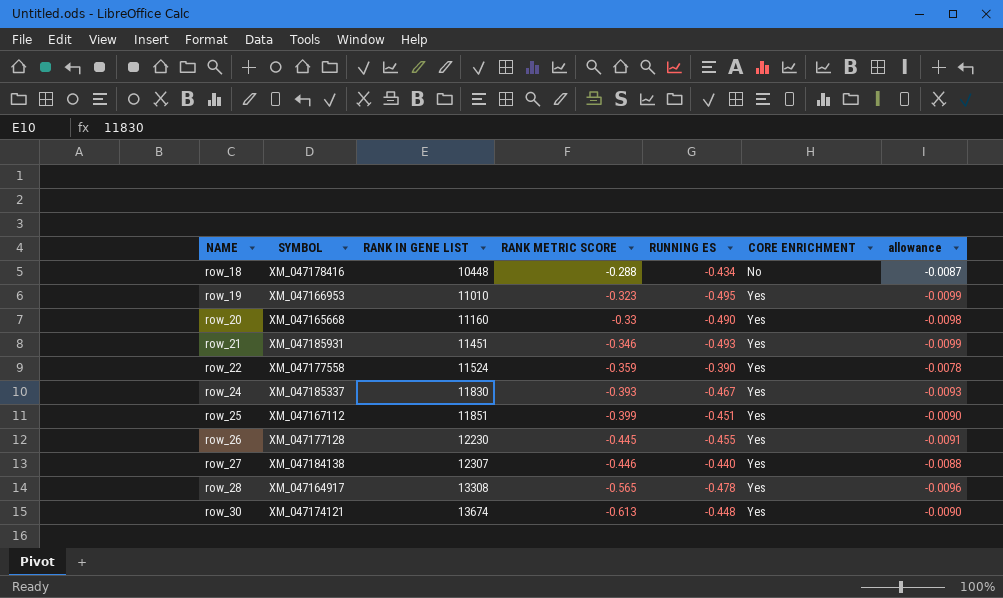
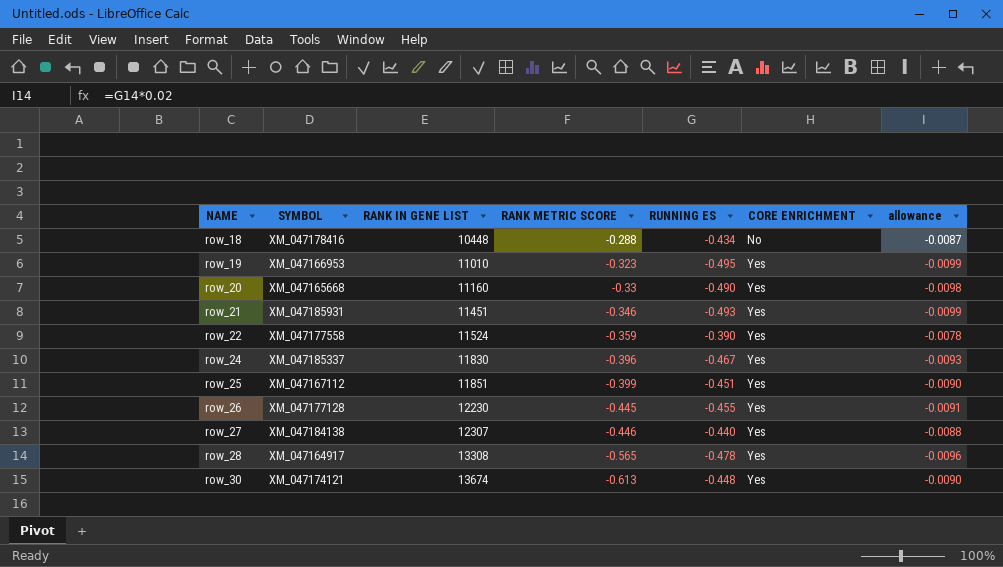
row_24 | RANK METRIC SCORE: -0.393 -> -0.396

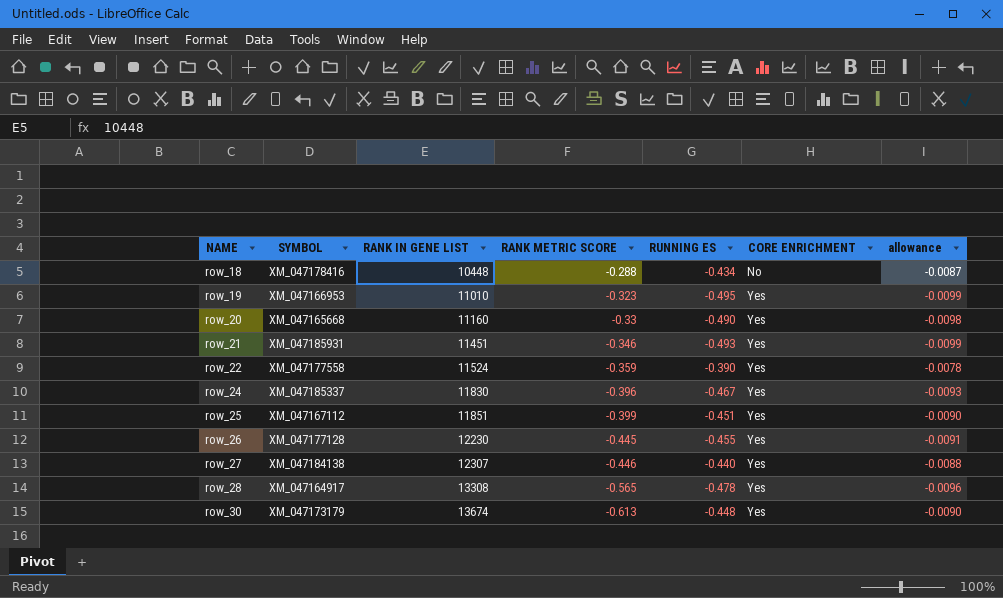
row_30 | SYMBOL: XM_047174121 -> XM_047173179

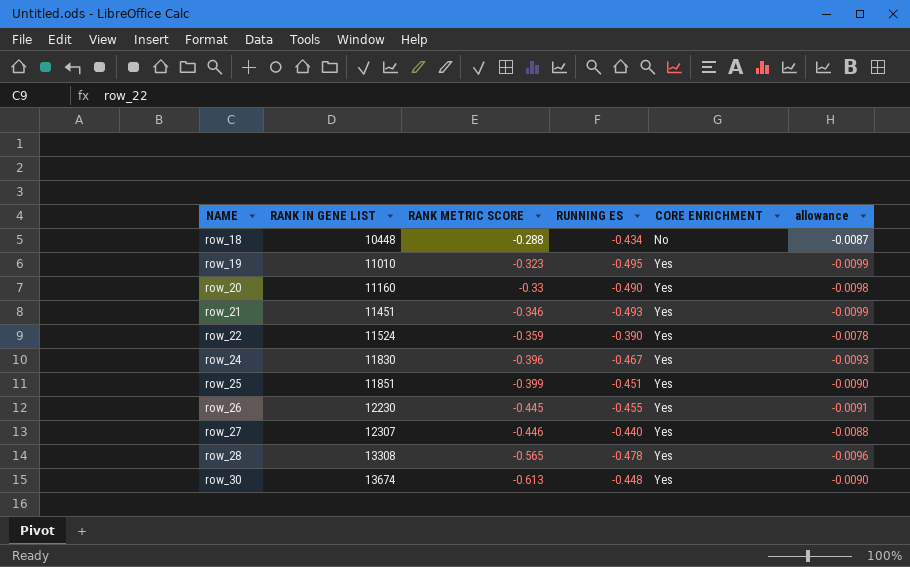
column SYMBOL | position: 2 -> none

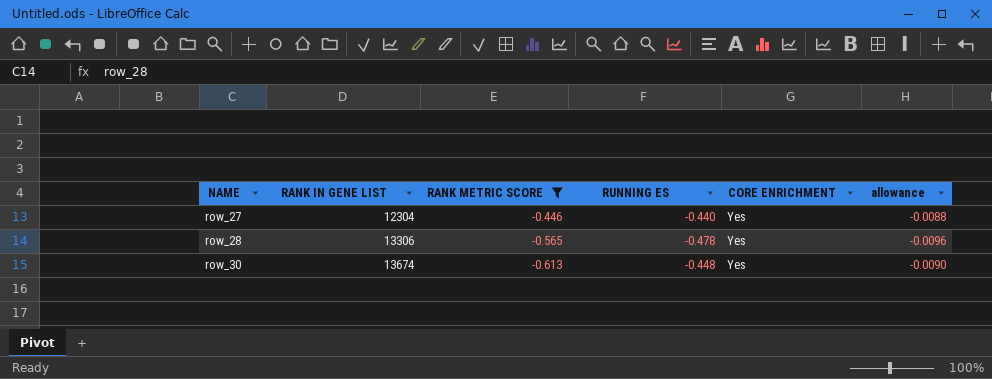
filter: none -> RANK METRIC SCORE <= -0.446
row_27 | RANK IN GENE LIST: 12307 -> 12304
row_28 | RANK IN GENE LIST: 13308 -> 13306

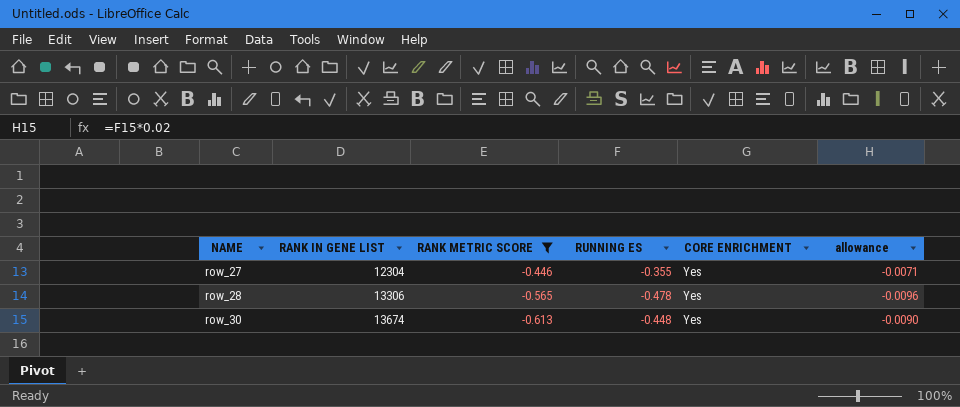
row_27 | RUNNING ES: -0.440 -> -0.355
row_27 | allowance: -0.0088 -> -0.0071

